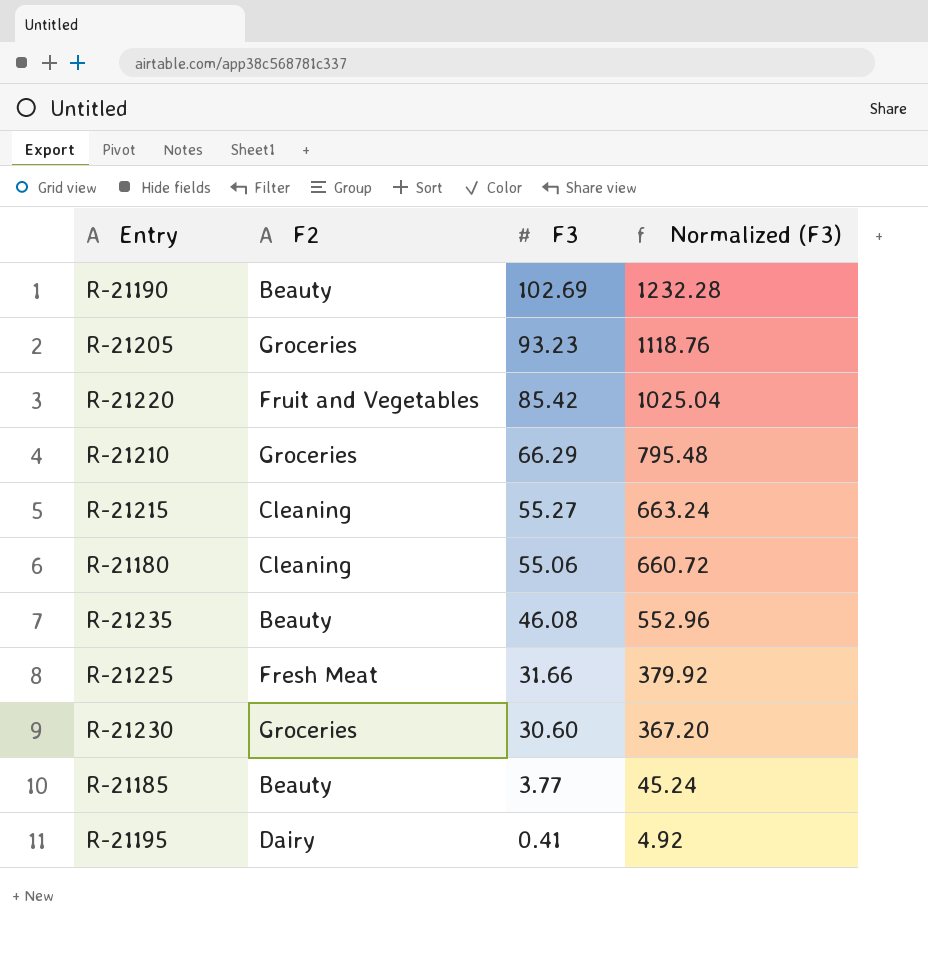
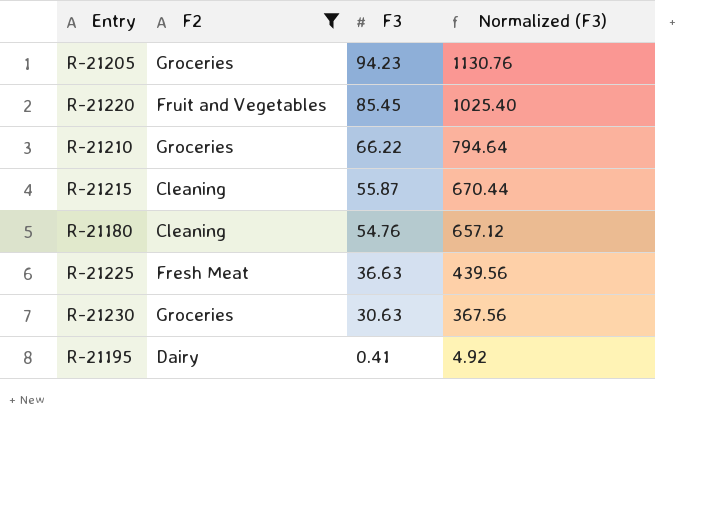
filter: none -> F2 != Beauty
R-21205 | F3: 93.23 -> 94.23
R-21205 | Normalized (F3): 1118.76 -> 1130.76
R-21220 | F3: 85.42 -> 85.45
R-21220 | Normalized (F3): 1025.04 -> 1025.40
R-21210 | F3: 66.29 -> 66.22
R-21210 | Normalized (F3): 795.48 -> 794.64
R-21215 | F3: 55.27 -> 55.87
R-21215 | Normalized (F3): 663.24 -> 670.44
R-21180 | F3: 55.06 -> 54.76
R-21180 | Normalized (F3): 660.72 -> 657.12
R-21225 | F3: 31.66 -> 36.63
R-21225 | Normalized (F3): 379.92 -> 439.56
R-21230 | F3: 30.60 -> 30.63
R-21230 | Normalized (F3): 367.20 -> 367.56

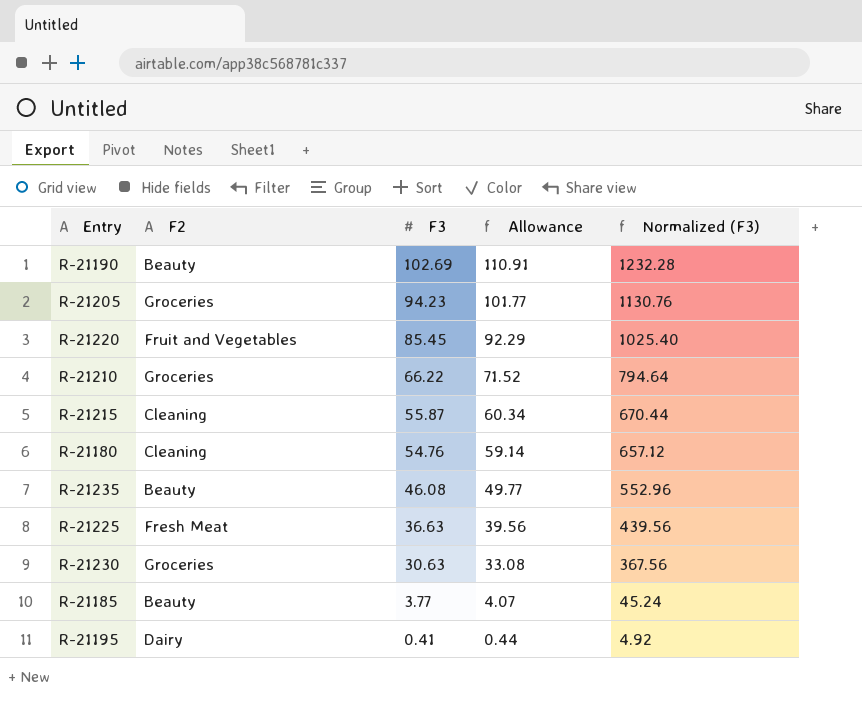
filter: F2 != Beauty -> none
column Allowance | formula: none -> [F3] * 1.08

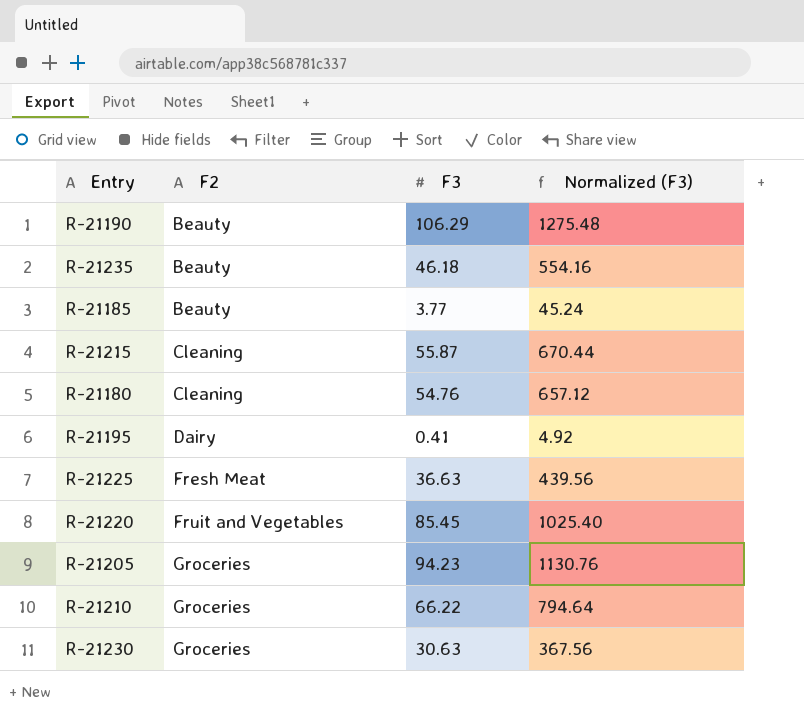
row order: F3 descending -> F2 ascending
column Allowance | formula: [F3] * 1.08 -> none
R-21190 | F3: 102.69 -> 106.29
R-21190 | Normalized (F3): 1232.28 -> 1275.48
R-21235 | F3: 46.08 -> 46.18
R-21235 | Normalized (F3): 552.96 -> 554.16

